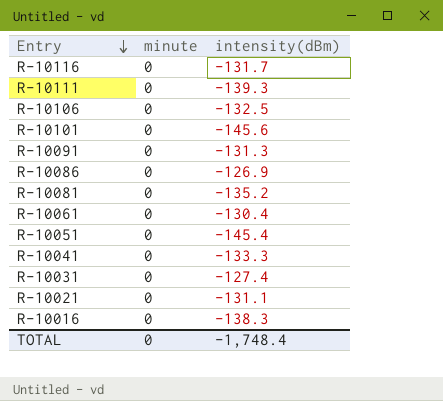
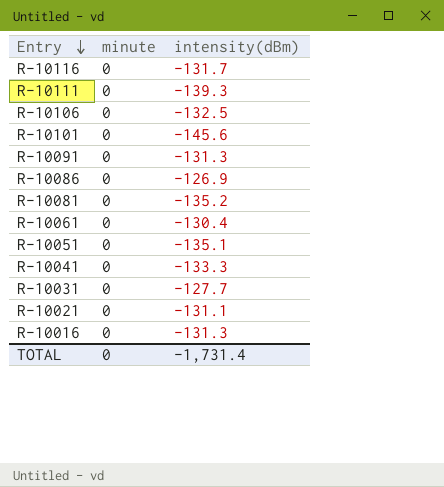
R-10051 | intensity(dBm): -145.4 -> -135.1
R-10031 | intensity(dBm): -127.4 -> -127.7
R-10016 | intensity(dBm): -138.3 -> -131.3
TOTAL | intensity(dBm): -1,748.4 -> -1,731.4

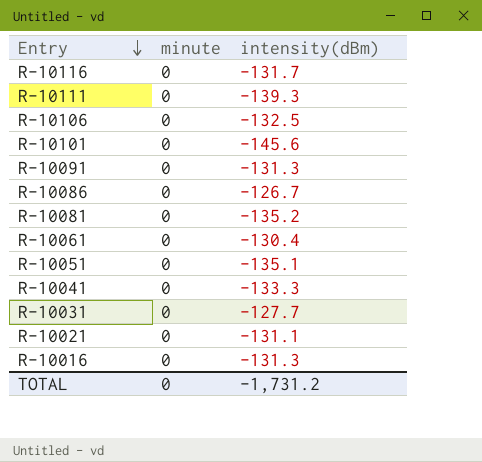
R-10086 | intensity(dBm): -126.9 -> -126.7
TOTAL | intensity(dBm): -1,731.4 -> -1,731.2

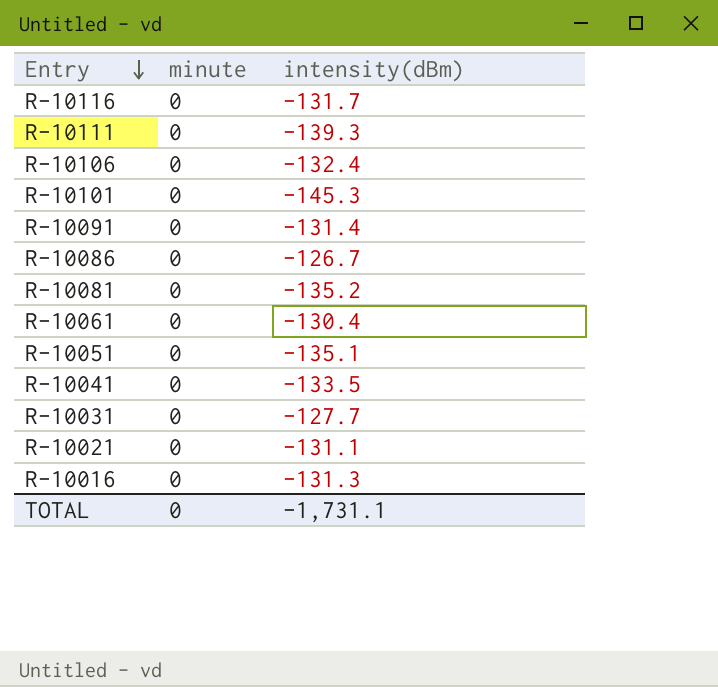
R-10106 | intensity(dBm): -132.5 -> -132.4
R-10101 | intensity(dBm): -145.6 -> -145.3
R-10091 | intensity(dBm): -131.3 -> -131.4
R-10041 | intensity(dBm): -133.3 -> -133.5
TOTAL | intensity(dBm): -1,731.2 -> -1,731.1

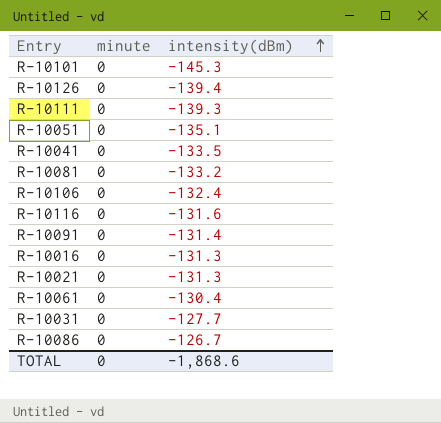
row order: Entry descending -> intensity(dBm) ascending
row R-10126: none -> 0 | -139.4
R-10081 | intensity(dBm): -135.2 -> -133.2
R-10116 | intensity(dBm): -131.7 -> -131.6
R-10021 | intensity(dBm): -131.1 -> -131.3
TOTAL | intensity(dBm): -1,731.1 -> -1,868.6

